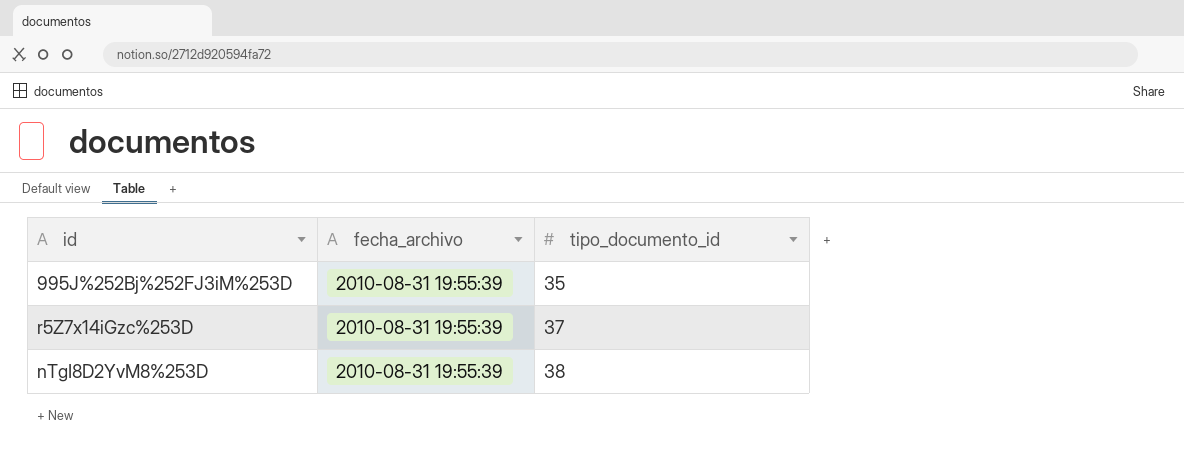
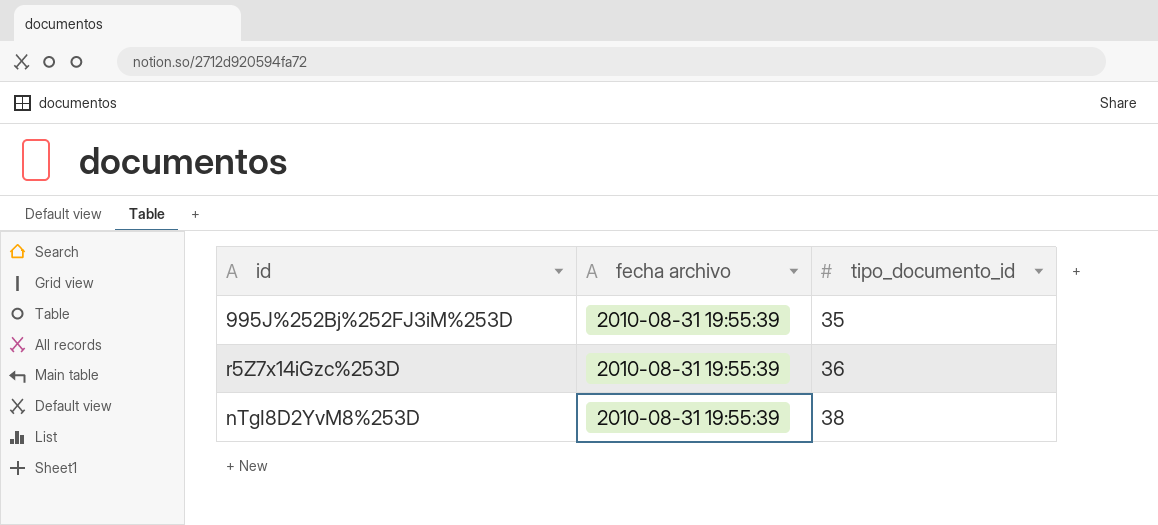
column name: fecha_archivo -> fecha archivo
r5Z7x14iGzc%253D | tipo_documento_id: 37 -> 36

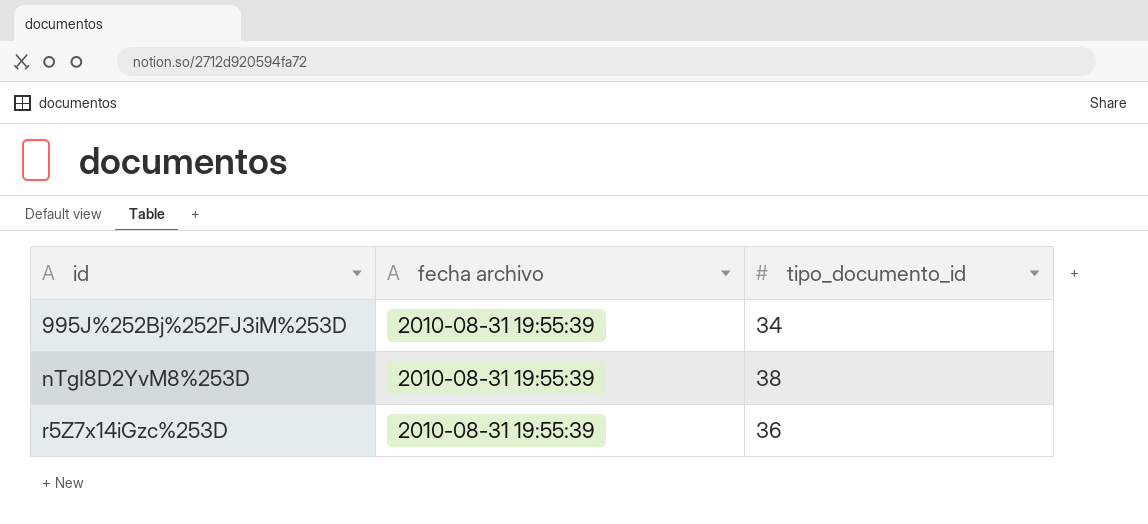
row order: tipo_documento_id ascending -> id ascending
995J%252Bj%252FJ3iM%253D | tipo_documento_id: 35 -> 34

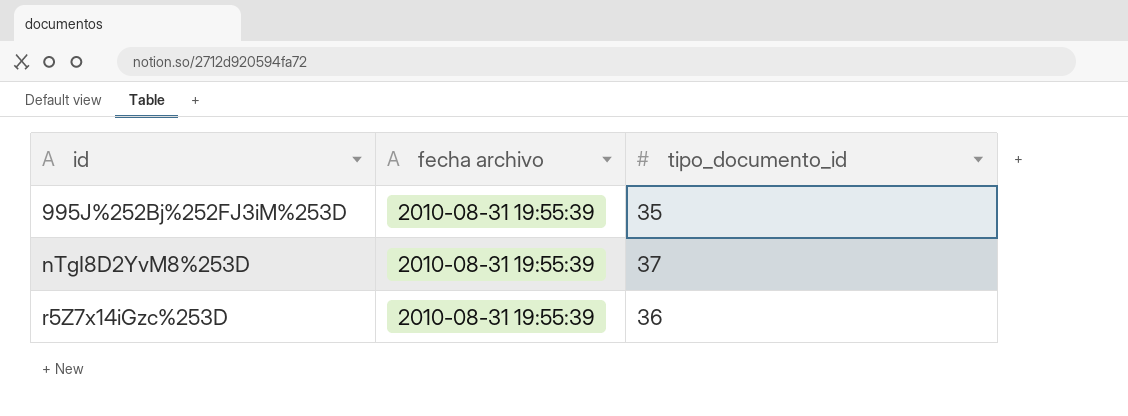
995J%252Bj%252FJ3iM%253D | tipo_documento_id: 34 -> 35
nTgI8D2YvM8%253D | tipo_documento_id: 38 -> 37

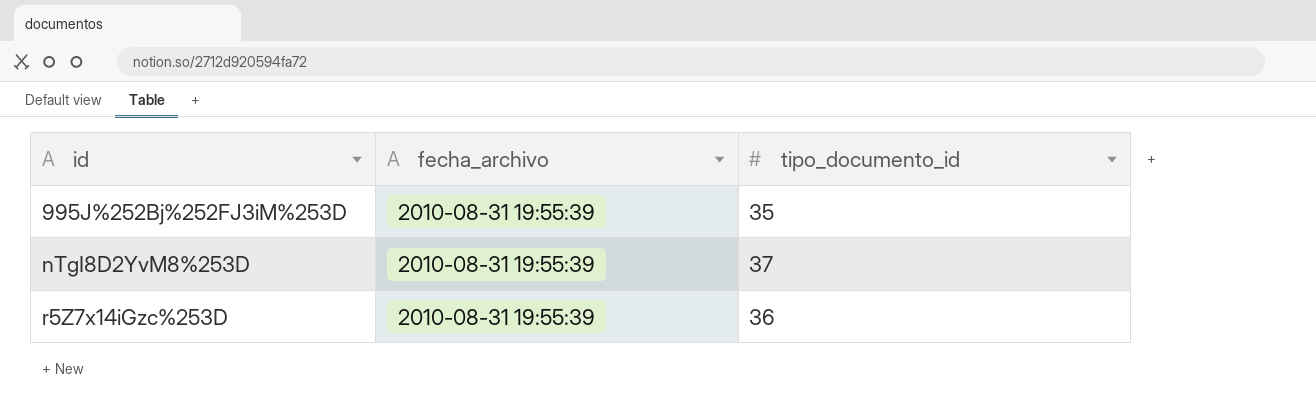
column name: fecha archivo -> fecha_archivo

